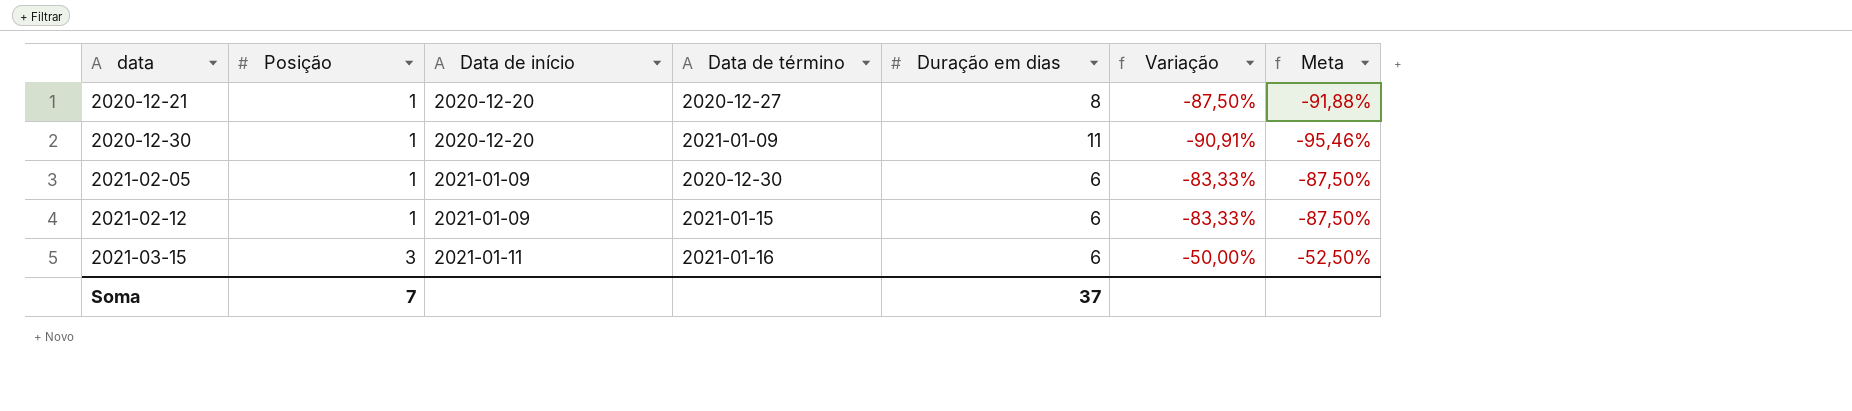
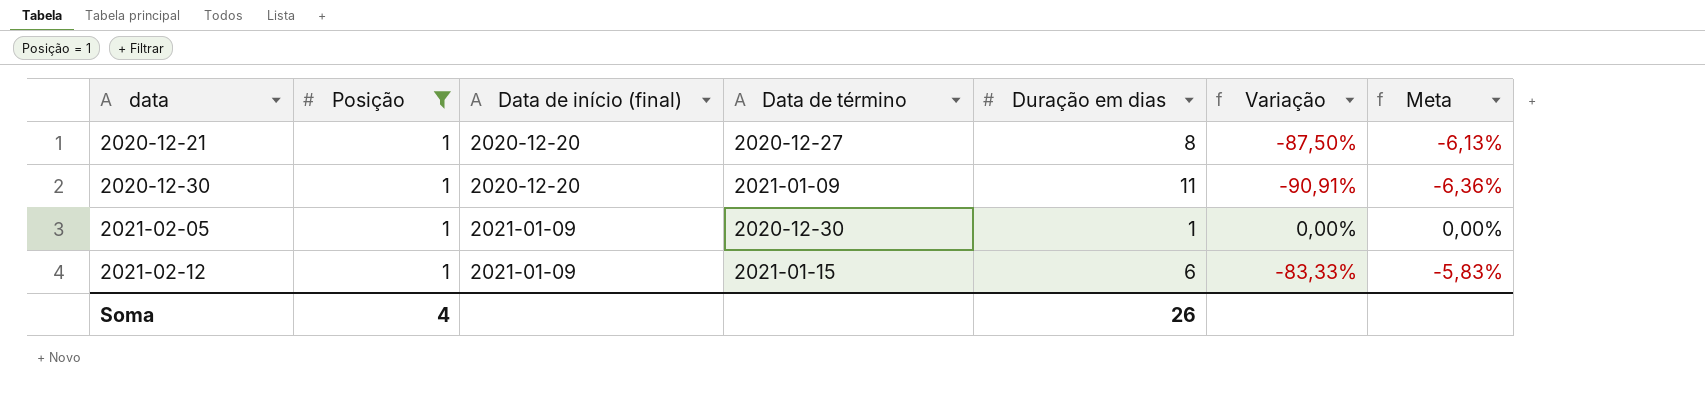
filter: none -> Posição = 1
column name: Data de início -> Data de início (final)
column Meta | formula: [Variação] * 1,05 -> [Variação] * 0,07
2021-02-05 | Duração em dias: 6 -> 1
2021-02-05 | Variação: -83,33% -> 0,00%
Soma | Posição: 7 -> 4
Soma | Duração em dias: 37 -> 26

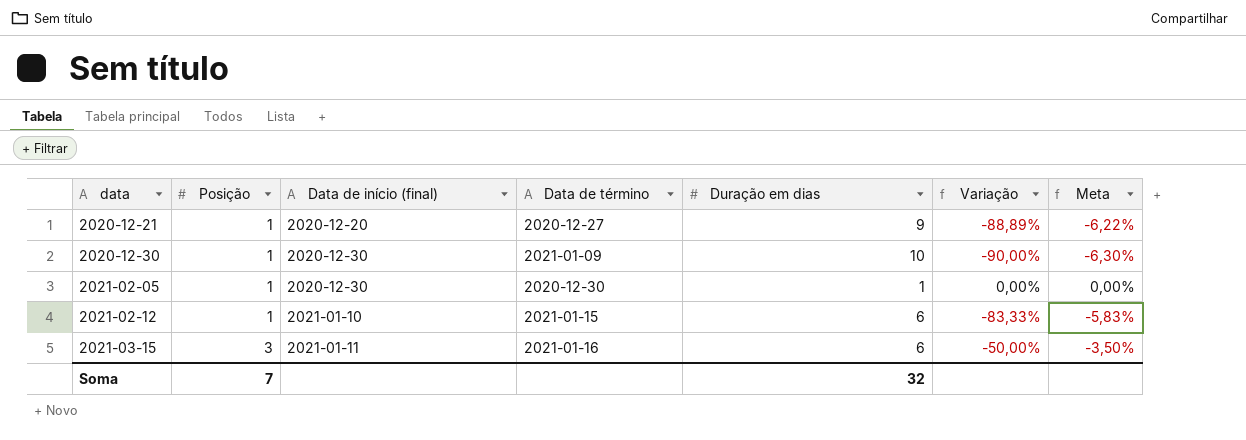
filter: Posição = 1 -> none
2020-12-21 | Duração em dias: 8 -> 9
2020-12-21 | Variação: -87,50% -> -88,89%
2020-12-21 | Meta: -6,13% -> -6,22%
2020-12-30 | Data de início (final): 2020-12-20 -> 2020-12-30
2020-12-30 | Duração em dias: 11 -> 10
2020-12-30 | Variação: -90,91% -> -90,00%
2020-12-30 | Meta: -6,36% -> -6,30%
2021-02-05 | Data de início (final): 2021-01-09 -> 2020-12-30
2021-02-12 | Data de início (final): 2021-01-09 -> 2021-01-10
Soma | Posição: 4 -> 7
Soma | Duração em dias: 26 -> 32

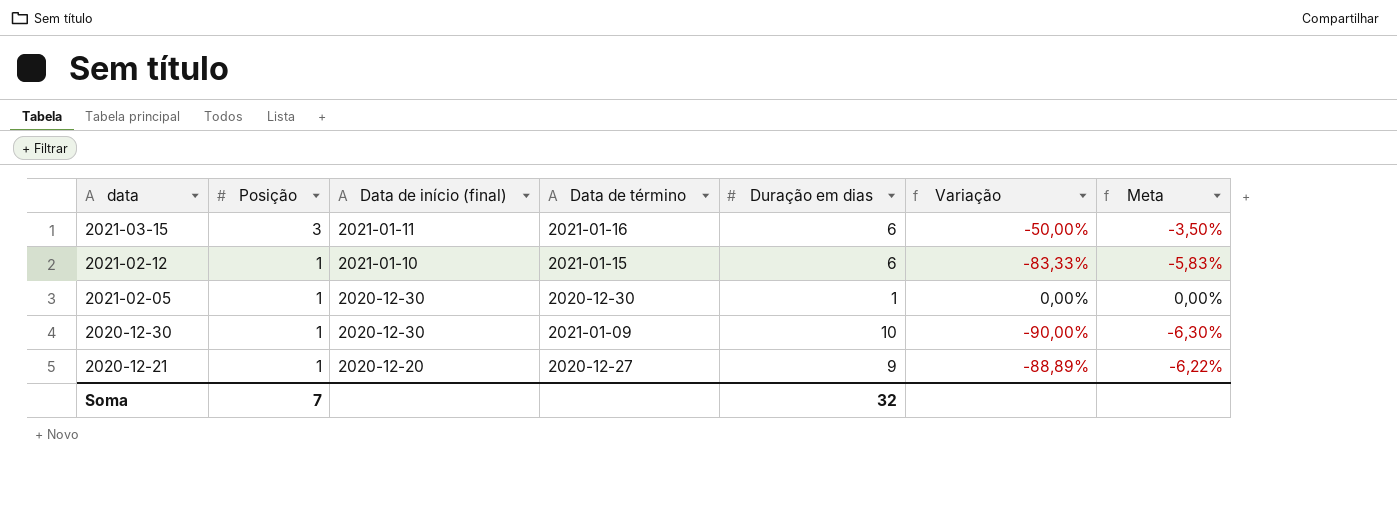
row order: data ascending -> data descending

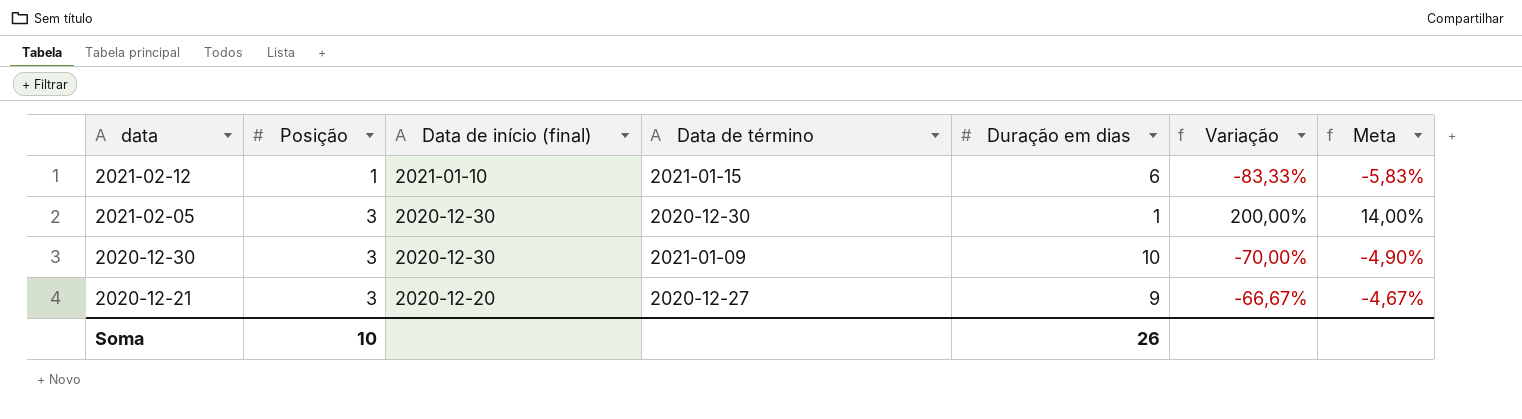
row 2021-03-15: 3 | 2021-01-11 | 2021-01-16 | 6 | -50,00% | -3,50% -> none
2021-02-05 | Posição: 1 -> 3
2021-02-05 | Variação: 0,00% -> 200,00%
2021-02-05 | Meta: 0,00% -> 14,00%
2020-12-30 | Posição: 1 -> 3
2020-12-30 | Variação: -90,00% -> -70,00%
2020-12-30 | Meta: -6,30% -> -4,90%
2020-12-21 | Posição: 1 -> 3
2020-12-21 | Variação: -88,89% -> -66,67%
2020-12-21 | Meta: -6,22% -> -4,67%
Soma | Posição: 7 -> 10
Soma | Duração em dias: 32 -> 26

